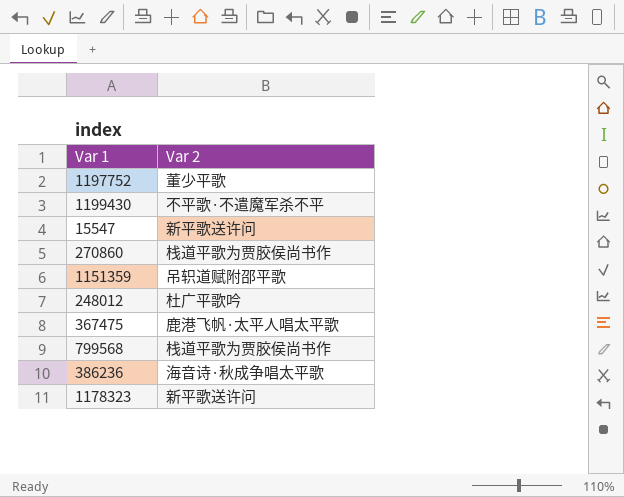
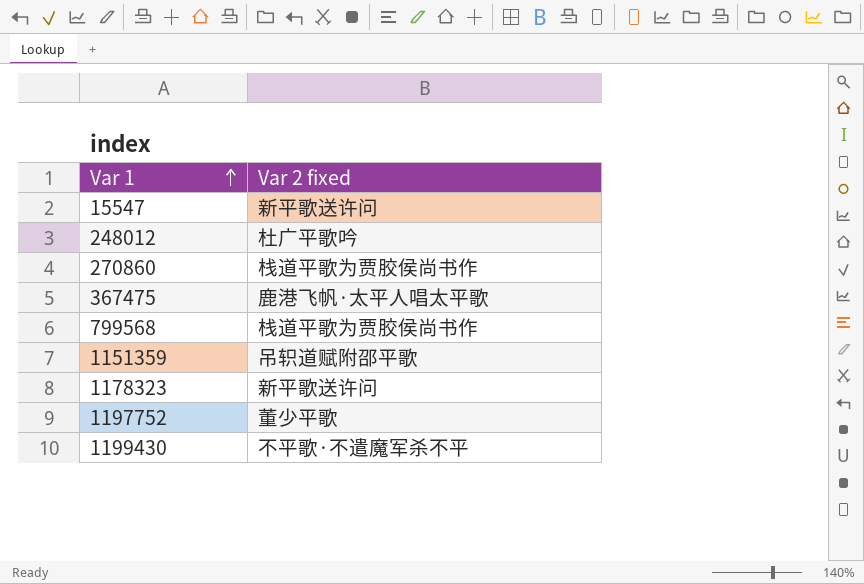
row order: none -> Var 1 ascending
column name: Var 2 -> Var 2 fixed
row 386236: 海音诗·秋成争唱太平歌 -> none

